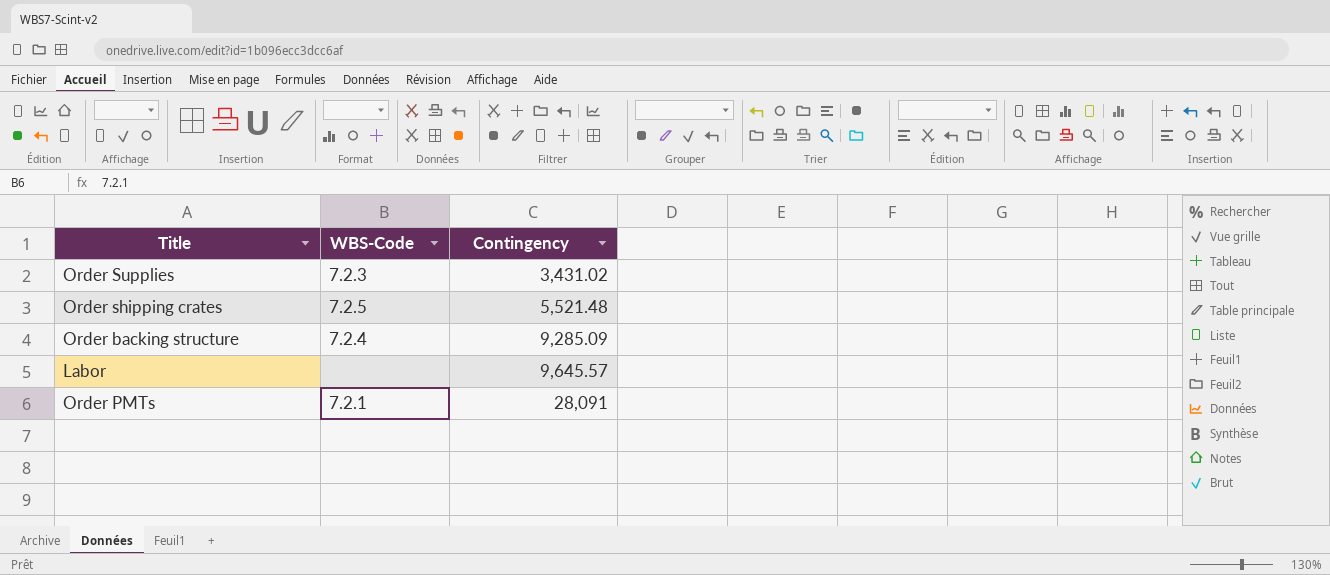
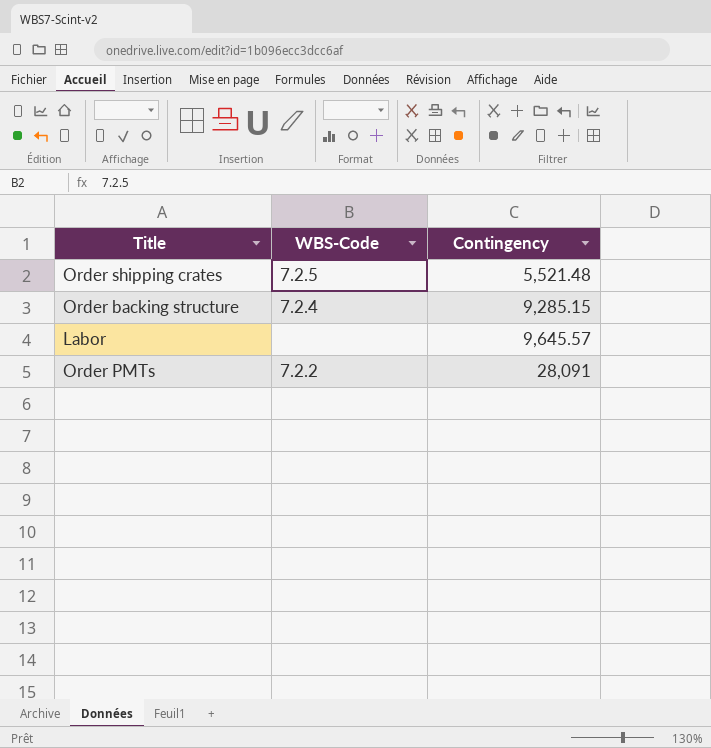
row Order Supplies: 7.2.3 | 3,431.02 -> none
Order backing structure | Contingency: 9,285.09 -> 9,285.15
Order PMTs | WBS-Code: 7.2.1 -> 7.2.2

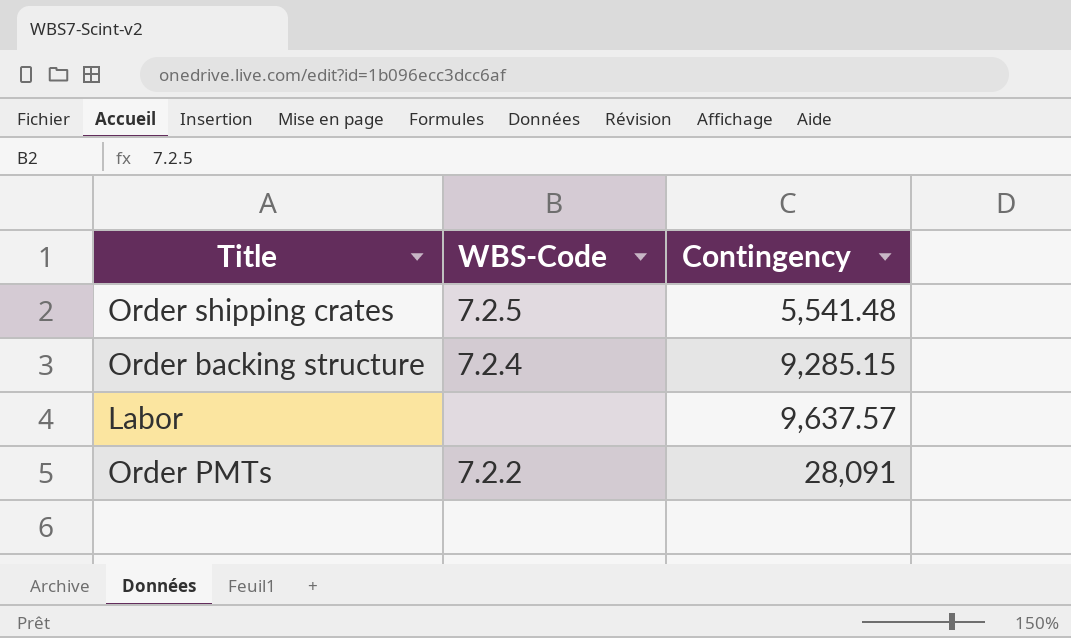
Order shipping crates | Contingency: 5,521.48 -> 5,541.48
Labor | Contingency: 9,645.57 -> 9,637.57

